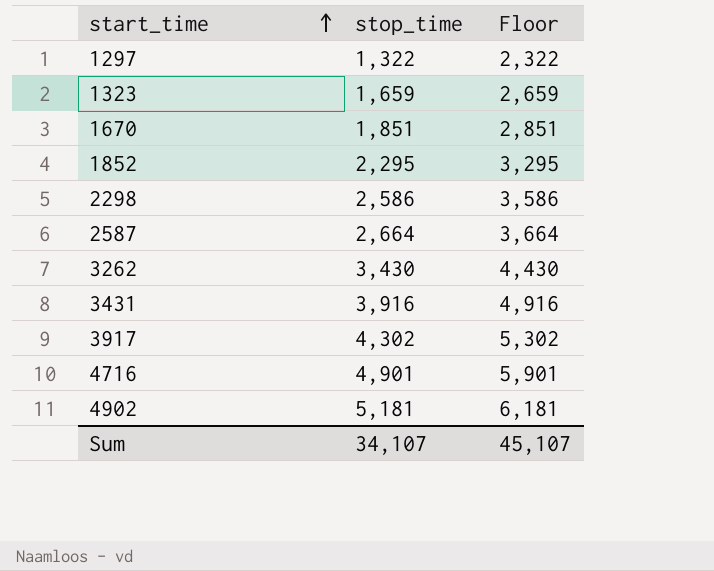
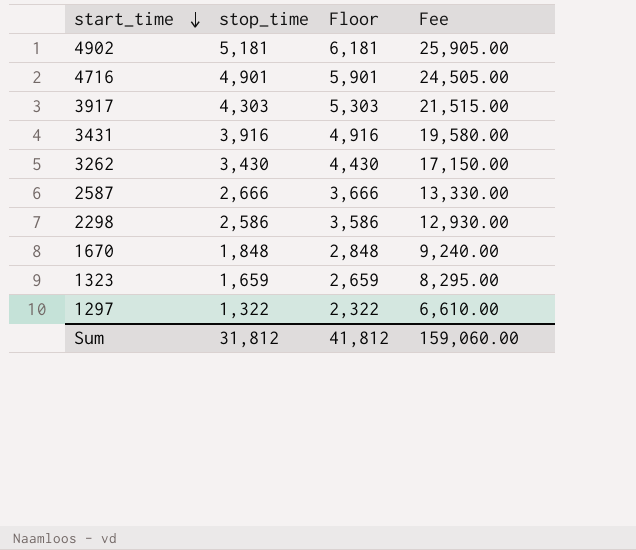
row order: start_time ascending -> start_time descending
column Fee | formula: none -> [stop_time] * 5
row 1852: 2,295 | 3,295 -> none
3917 | stop_time: 4,302 -> 4,303
3917 | Floor: 5,302 -> 5,303
2587 | stop_time: 2,664 -> 2,666
2587 | Floor: 3,664 -> 3,666
1670 | stop_time: 1,851 -> 1,848
1670 | Floor: 2,851 -> 2,848
Sum | stop_time: 34,107 -> 31,812
Sum | Floor: 45,107 -> 41,812

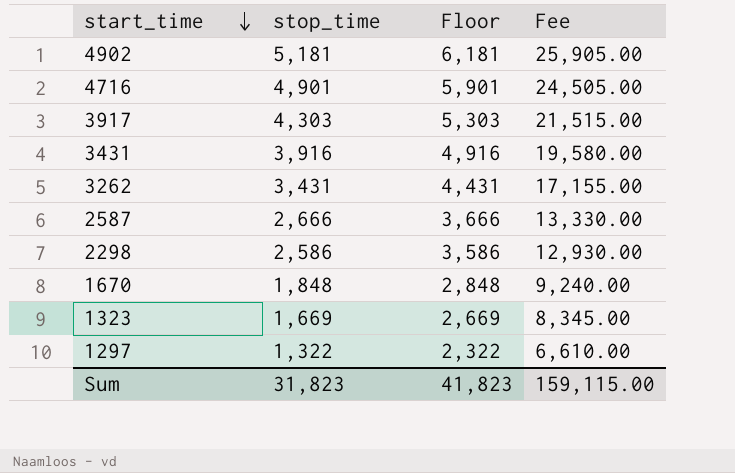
3262 | stop_time: 3,430 -> 3,431
3262 | Floor: 4,430 -> 4,431
3262 | Fee: 17,150.00 -> 17,155.00
1323 | stop_time: 1,659 -> 1,669
1323 | Floor: 2,659 -> 2,669
1323 | Fee: 8,295.00 -> 8,345.00
Sum | stop_time: 31,812 -> 31,823
Sum | Floor: 41,812 -> 41,823
Sum | Fee: 159,060.00 -> 159,115.00

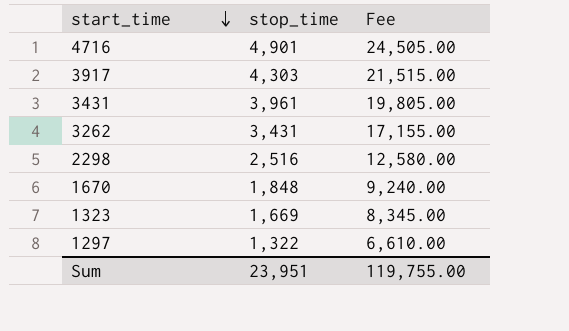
column Floor | formula: [stop_time] + 1000 -> none
row 4902: 5,181 | 6,181 | 25,905.00 -> none
row 2587: 2,666 | 3,666 | 13,330.00 -> none
3431 | stop_time: 3,916 -> 3,961
3431 | Fee: 19,580.00 -> 19,805.00
2298 | stop_time: 2,586 -> 2,516
2298 | Fee: 12,930.00 -> 12,580.00
Sum | stop_time: 31,823 -> 23,951
Sum | Fee: 159,115.00 -> 119,755.00

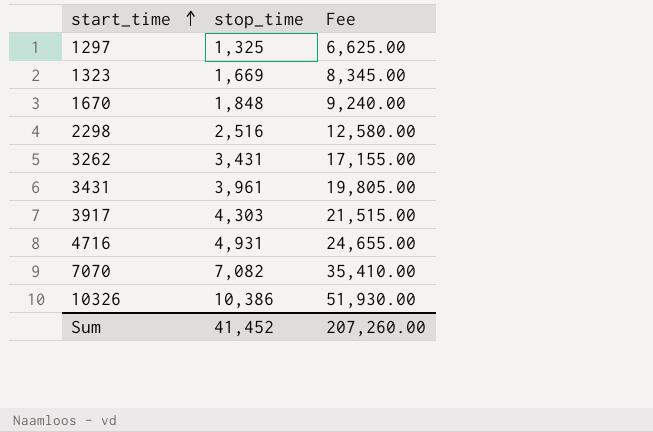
row order: start_time descending -> start_time ascending
1297 | stop_time: 1,322 -> 1,325
1297 | Fee: 6,610.00 -> 6,625.00
4716 | stop_time: 4,901 -> 4,931
4716 | Fee: 24,505.00 -> 24,655.00
row 7070: none -> 7,082 | 35,410.00
row 10326: none -> 10,386 | 51,930.00
Sum | stop_time: 23,951 -> 41,452
Sum | Fee: 119,755.00 -> 207,260.00

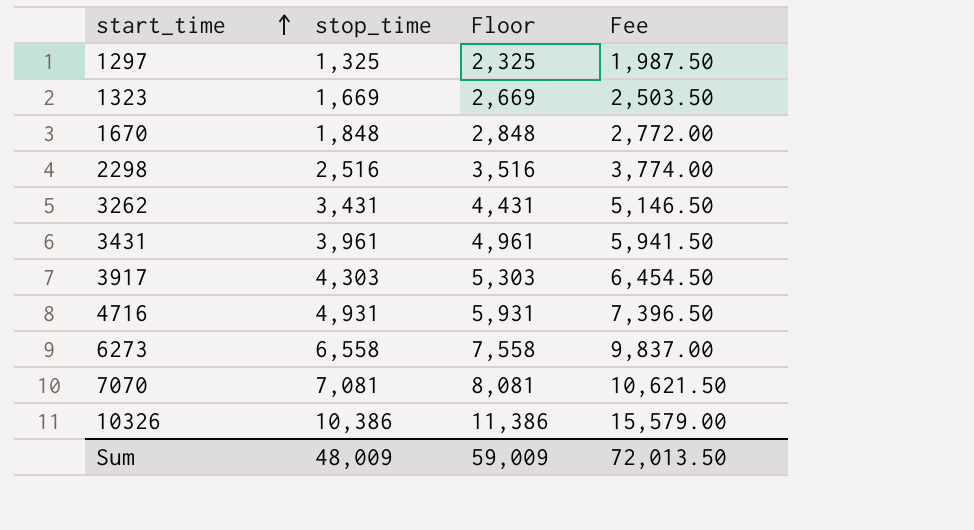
column Floor | formula: none -> [stop_time] + 1000
column Fee | formula: [stop_time] * 5 -> [stop_time] * 1.5
row 6273: none -> 6,558 | 7,558 | 9,837.00
7070 | stop_time: 7,082 -> 7,081
Sum | stop_time: 41,452 -> 48,009
Sum | Fee: 207,260.00 -> 72,013.50

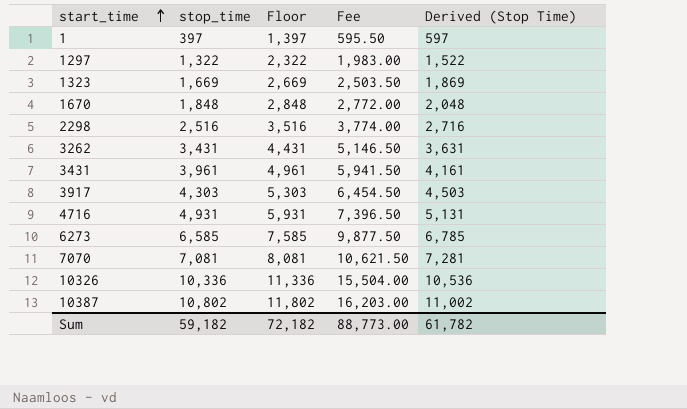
column Derived (Stop Time) | formula: none -> [stop_time] + 200
row 1: none -> 397 | 1,397 | 595.50 | 597
1297 | stop_time: 1,325 -> 1,322
1297 | Floor: 2,325 -> 2,322
1297 | Fee: 1,987.50 -> 1,983.00
6273 | stop_time: 6,558 -> 6,585
6273 | Floor: 7,558 -> 7,585
6273 | Fee: 9,837.00 -> 9,877.50
10326 | stop_time: 10,386 -> 10,336
10326 | Floor: 11,386 -> 11,336
10326 | Fee: 15,579.00 -> 15,504.00
row 10387: none -> 10,802 | 11,802 | 16,203.00 | 11,002
Sum | stop_time: 48,009 -> 59,182
Sum | Floor: 59,009 -> 72,182
Sum | Fee: 72,013.50 -> 88,773.00

